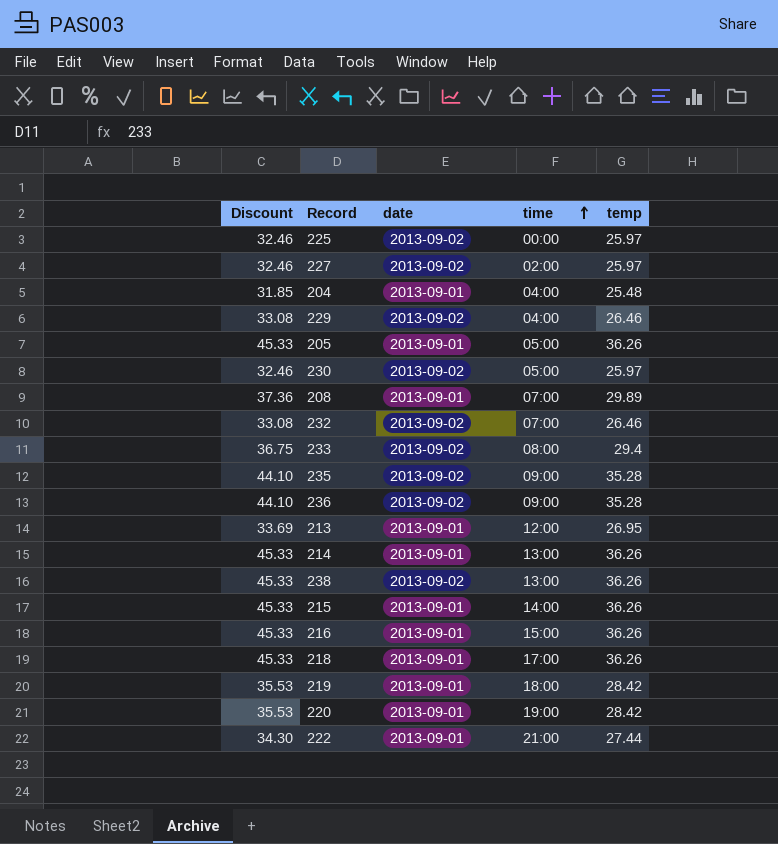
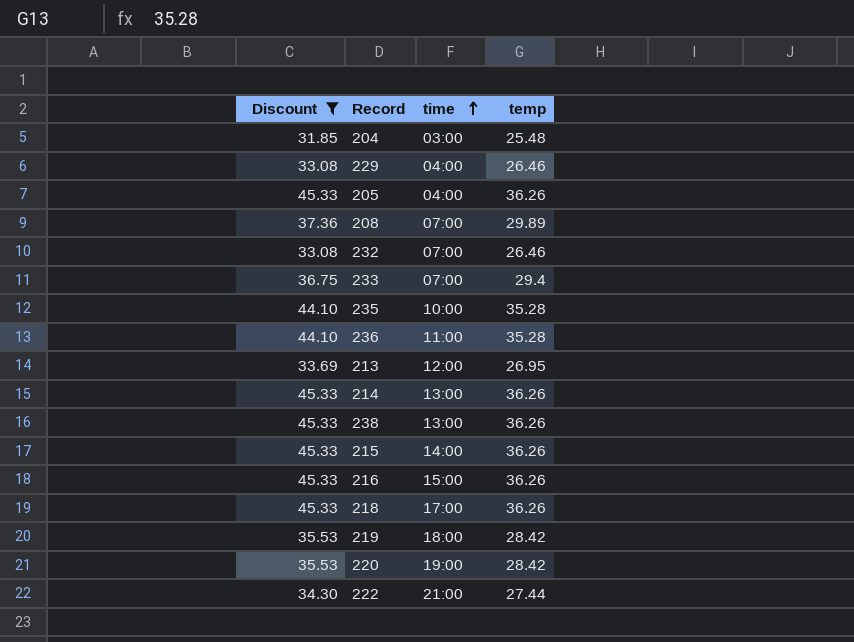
filter: none -> Discount != 32.46
column date | position: 3 -> none
204 | time: 04:00 -> 03:00
205 | time: 05:00 -> 04:00
233 | time: 08:00 -> 07:00
235 | time: 09:00 -> 10:00
236 | time: 09:00 -> 11:00

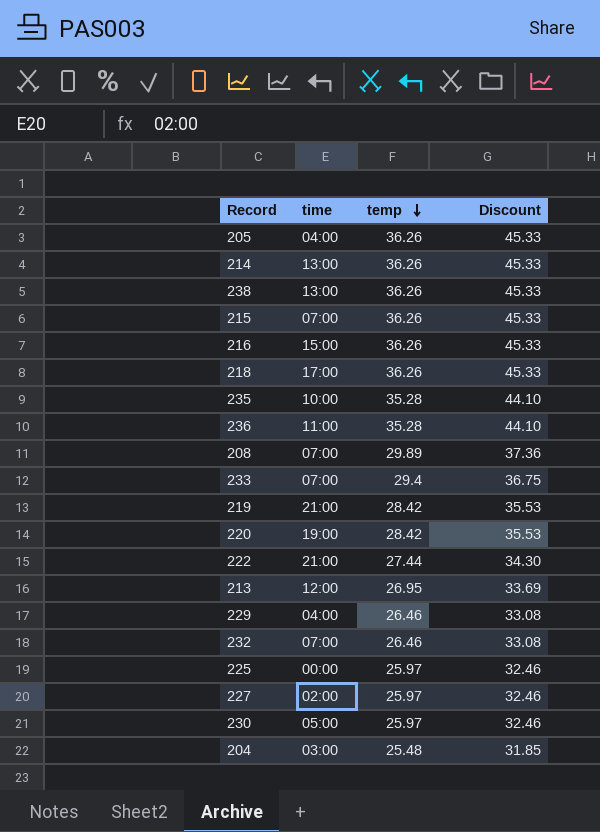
filter: Discount != 32.46 -> none
row order: time ascending -> temp descending
column Discount | position: 1 -> 4
215 | time: 14:00 -> 07:00
219 | time: 18:00 -> 21:00

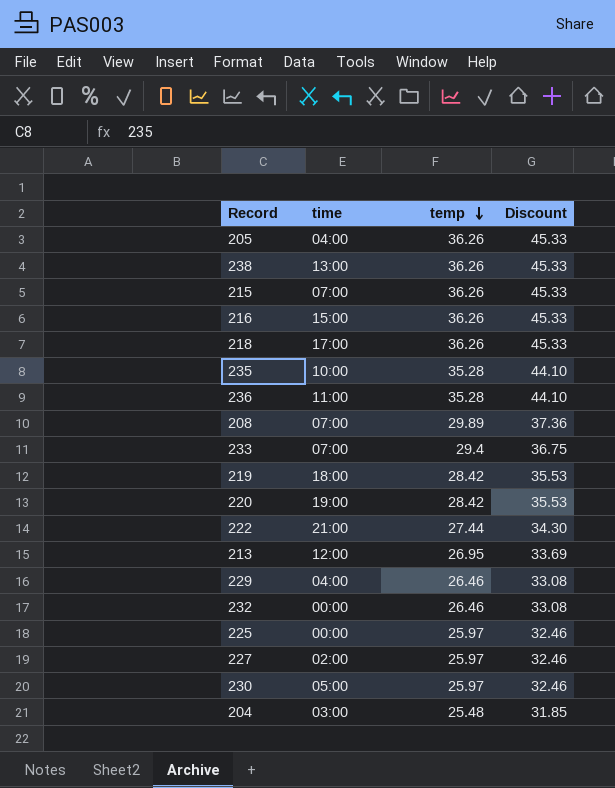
row 214: 13:00 | 36.26 | 45.33 -> none
219 | time: 21:00 -> 18:00
232 | time: 07:00 -> 00:00

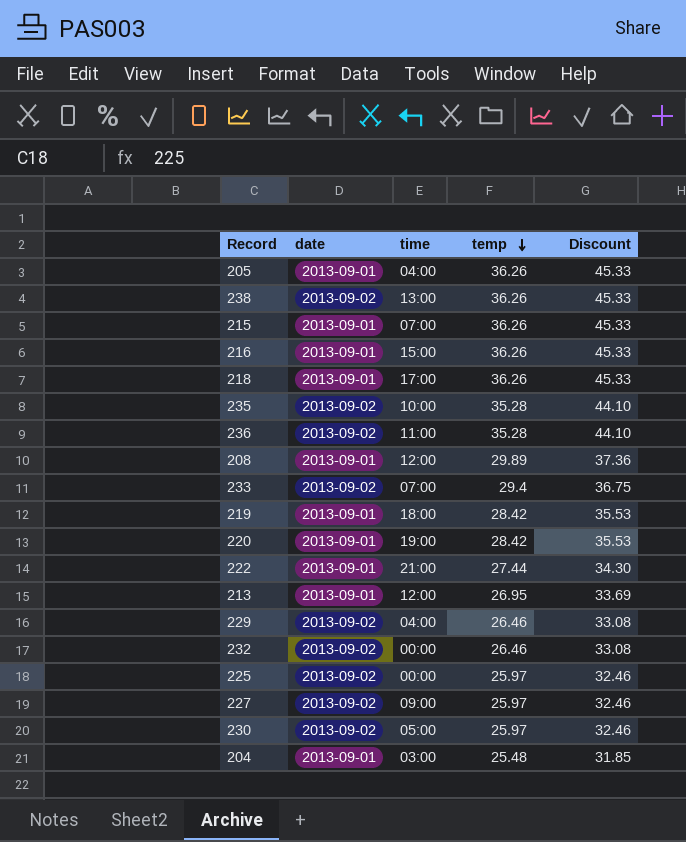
column date | position: none -> 2
208 | time: 07:00 -> 12:00
227 | time: 02:00 -> 09:00

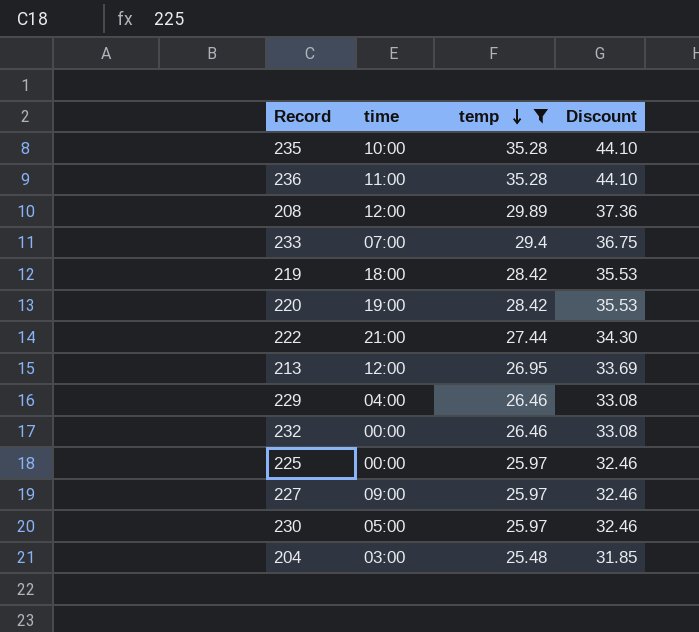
filter: none -> temp != 36.26
column date | position: 2 -> none

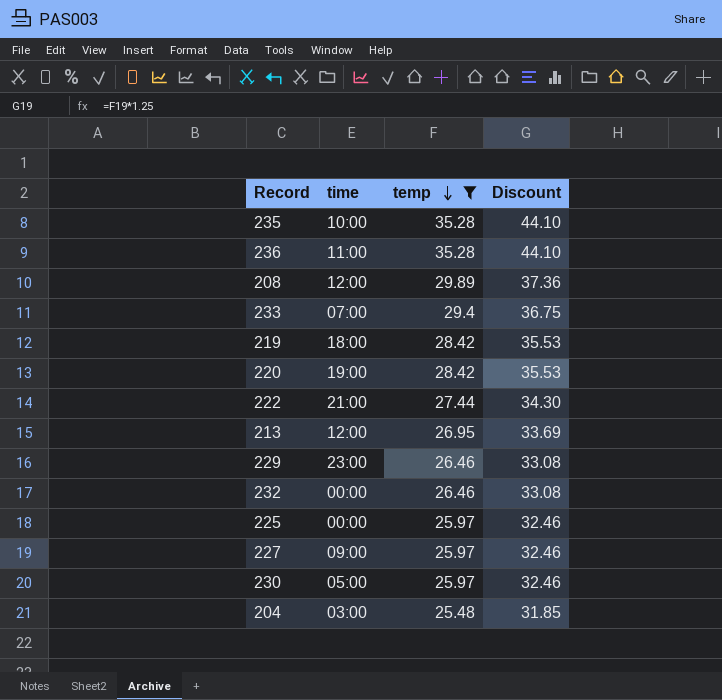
229 | time: 04:00 -> 23:00

